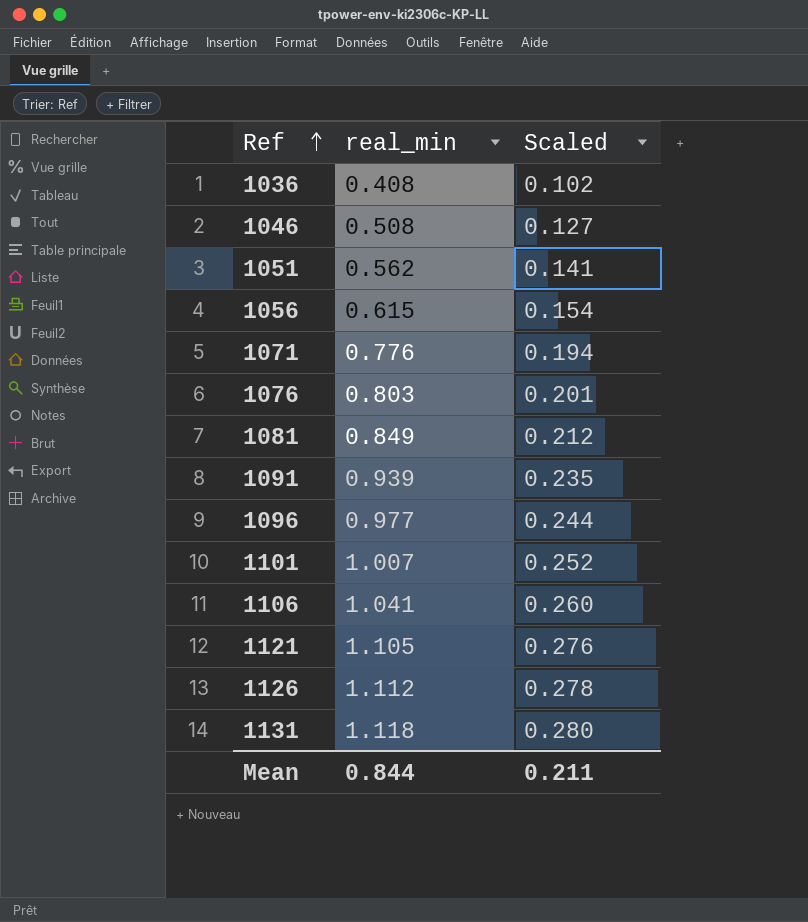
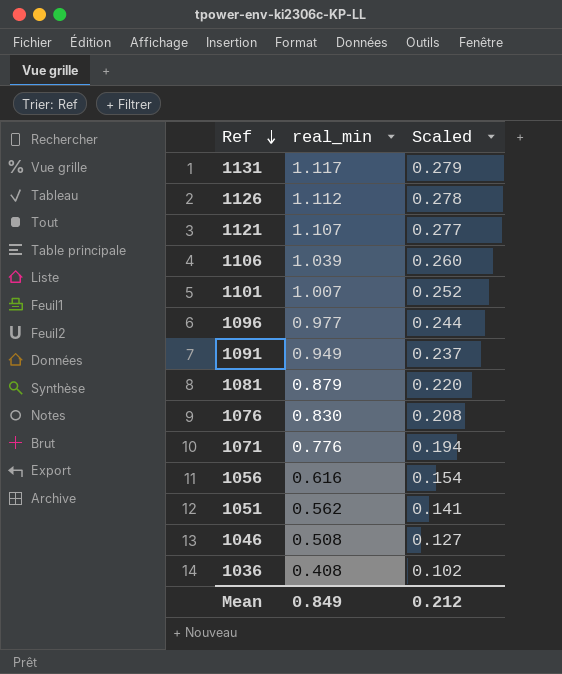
row order: Ref ascending -> Ref descending
1131 | real_min: 1.118 -> 1.117
1131 | Scaled: 0.280 -> 0.279
1121 | real_min: 1.105 -> 1.107
1121 | Scaled: 0.276 -> 0.277
1106 | real_min: 1.041 -> 1.039
1091 | real_min: 0.939 -> 0.949
1091 | Scaled: 0.235 -> 0.237
1081 | real_min: 0.849 -> 0.879
1081 | Scaled: 0.212 -> 0.220
1076 | real_min: 0.803 -> 0.830
1076 | Scaled: 0.201 -> 0.208
1056 | real_min: 0.615 -> 0.616
Mean | real_min: 0.844 -> 0.849
Mean | Scaled: 0.211 -> 0.212

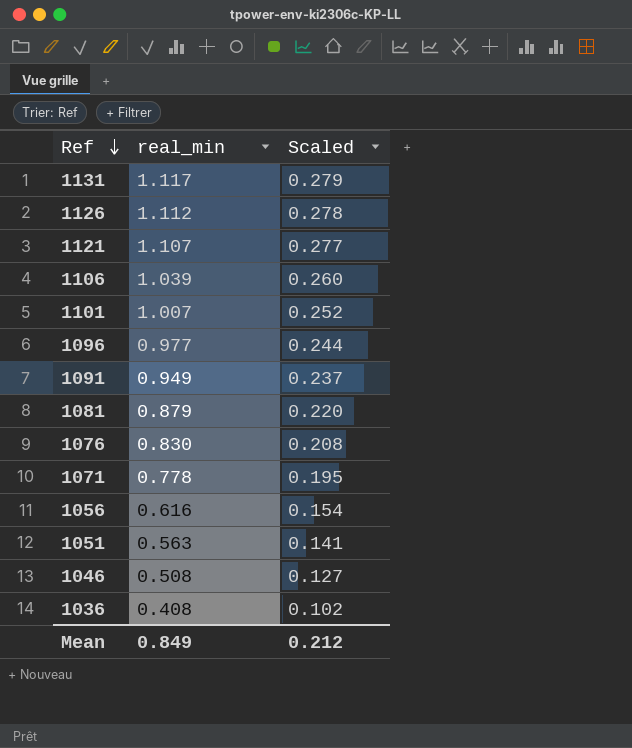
1071 | real_min: 0.776 -> 0.778
1071 | Scaled: 0.194 -> 0.195
1051 | real_min: 0.562 -> 0.563

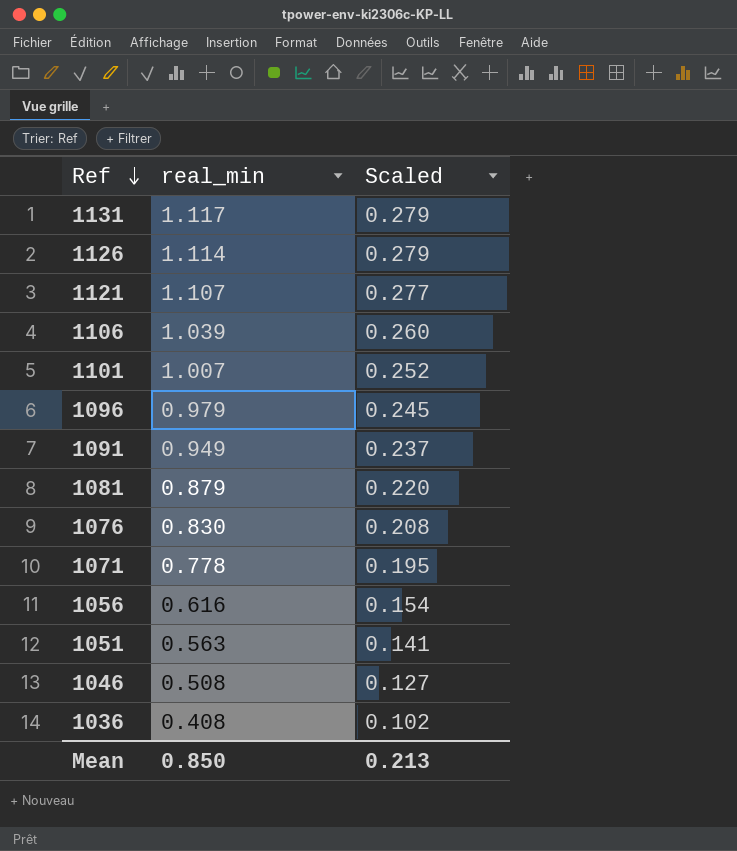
1126 | real_min: 1.112 -> 1.114
1126 | Scaled: 0.278 -> 0.279
1096 | real_min: 0.977 -> 0.979
1096 | Scaled: 0.244 -> 0.245
Mean | real_min: 0.849 -> 0.850
Mean | Scaled: 0.212 -> 0.213

